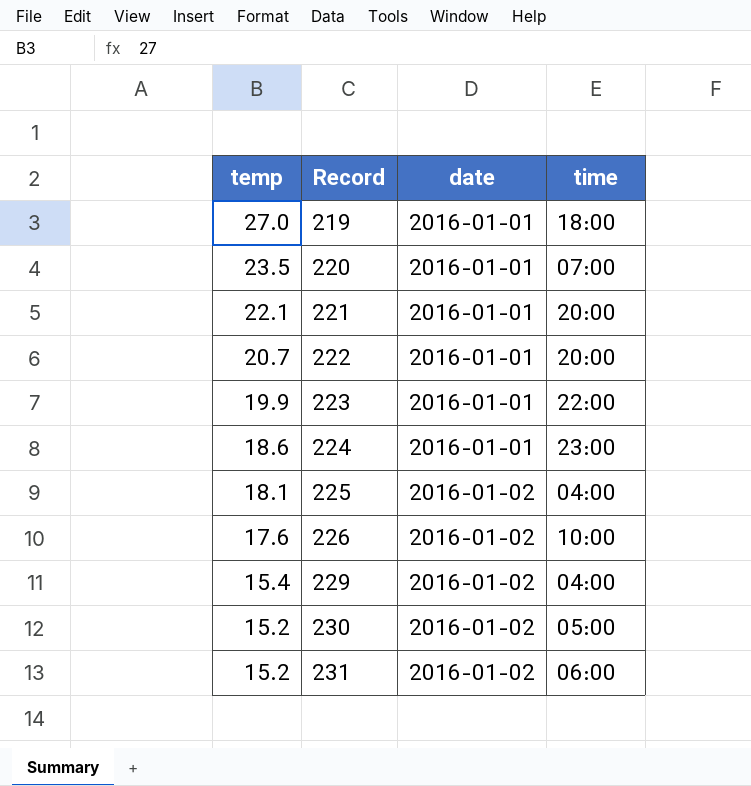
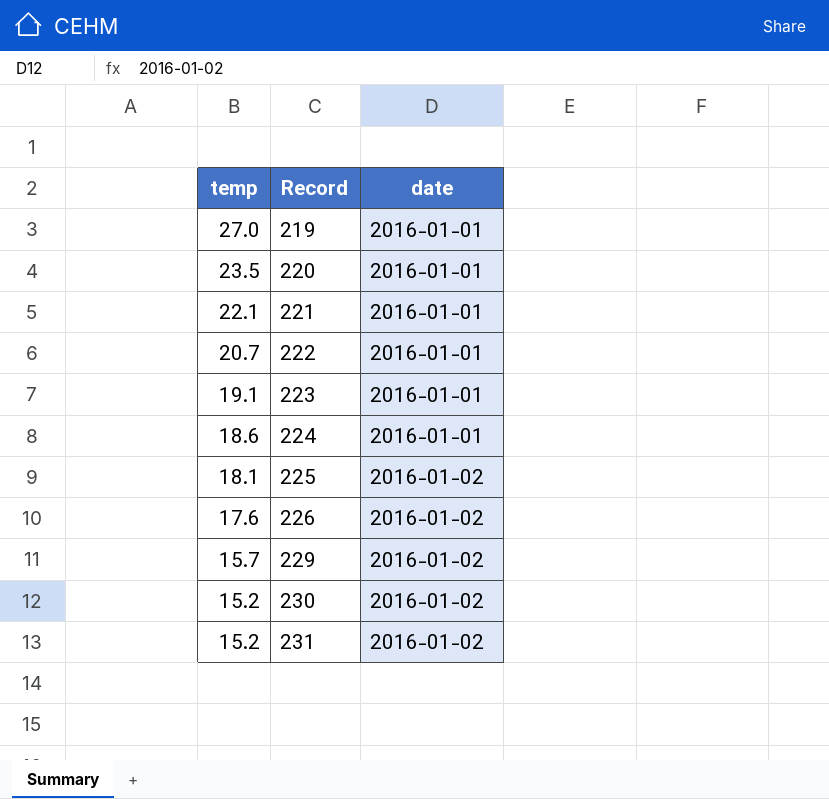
column time | position: 4 -> none
223 | temp: 19.9 -> 19.1
229 | temp: 15.4 -> 15.7

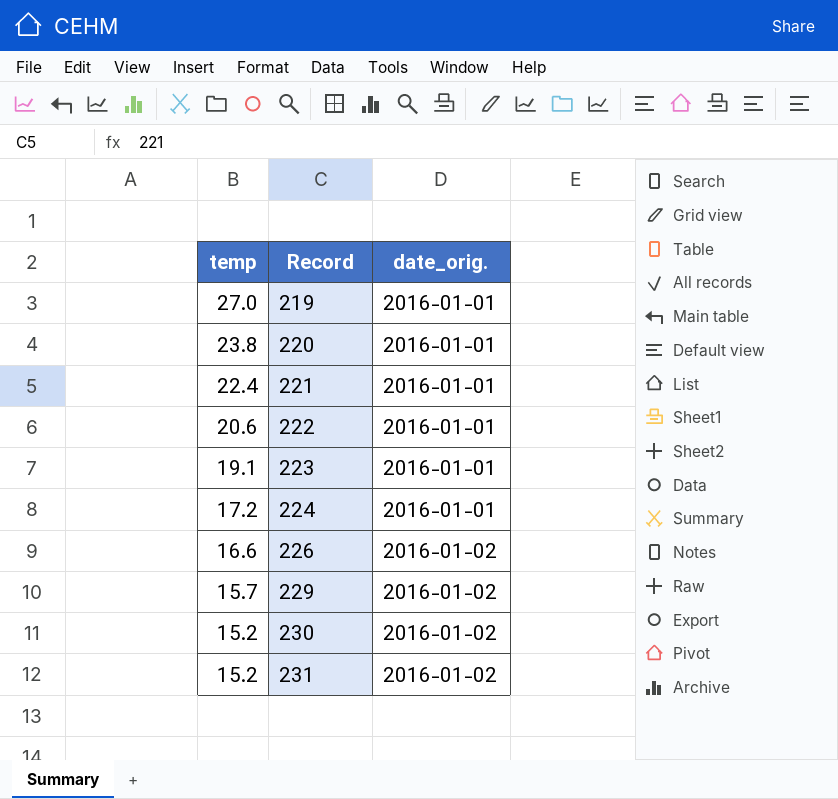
column name: date -> date_orig.
row 225: 18.1 | 2016-01-02 -> none
220 | temp: 23.5 -> 23.8
221 | temp: 22.1 -> 22.4
222 | temp: 20.7 -> 20.6
224 | temp: 18.6 -> 17.2
226 | temp: 17.6 -> 16.6

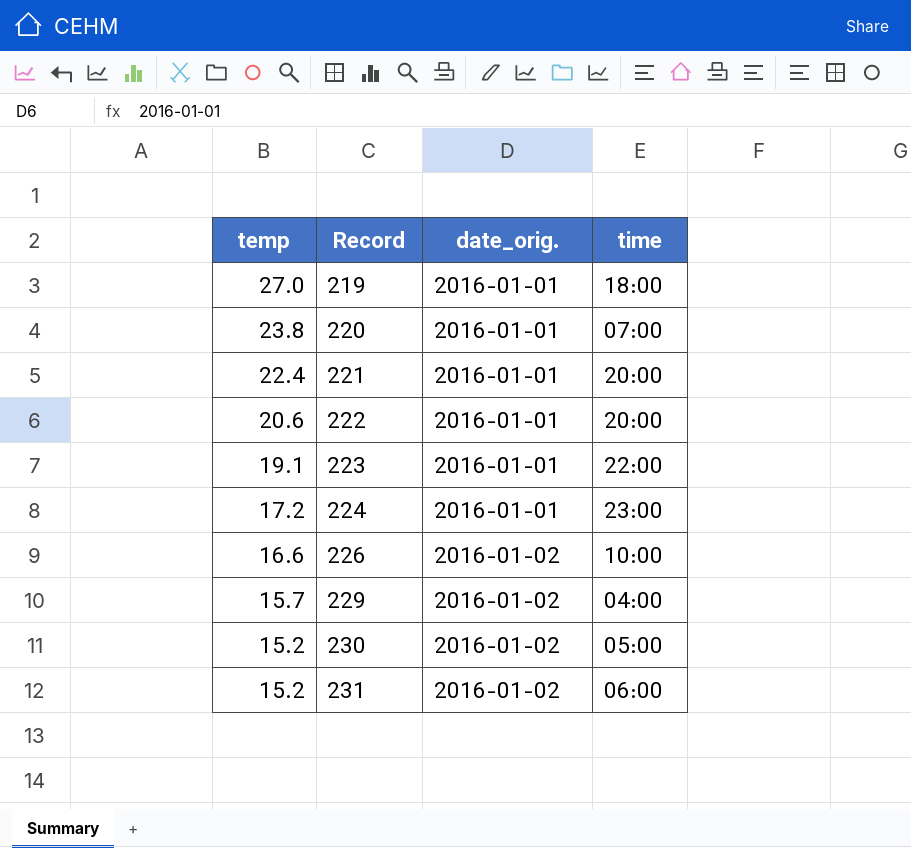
column time | position: none -> 4

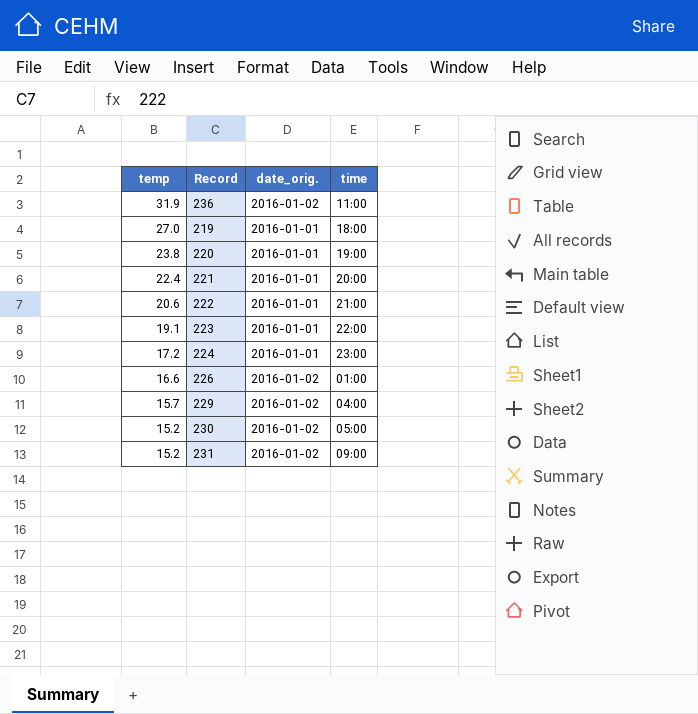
row 236: none -> 31.9 | 2016-01-02 | 11:00
220 | time: 07:00 -> 19:00
222 | time: 20:00 -> 21:00
226 | time: 10:00 -> 01:00
231 | time: 06:00 -> 09:00

